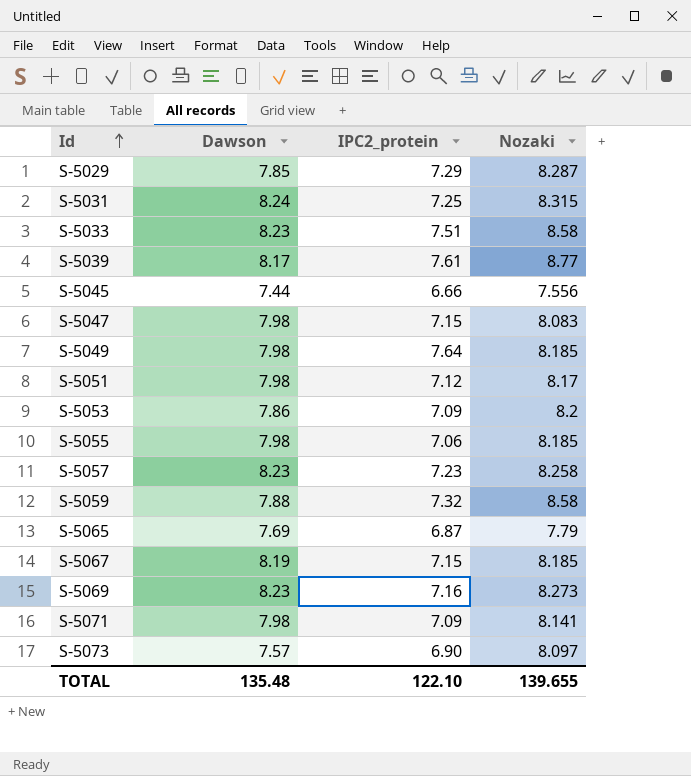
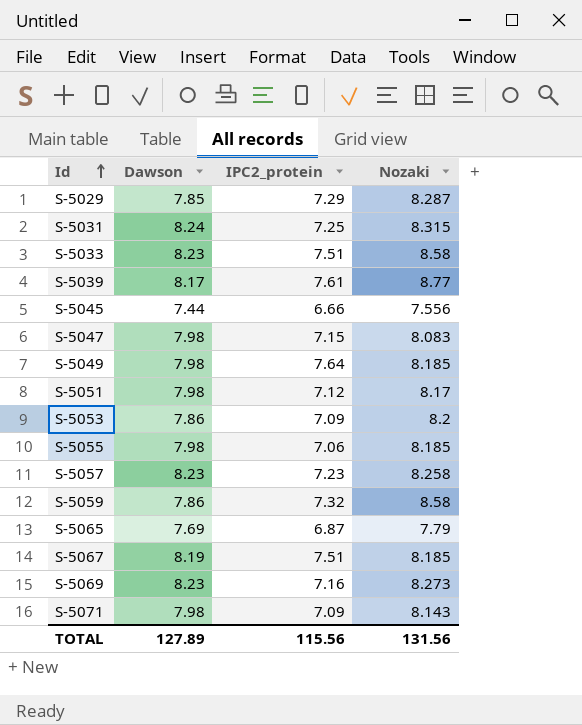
row S-5073: 7.57 | 6.90 | 8.097 -> none
S-5059 | Dawson: 7.88 -> 7.86
S-5067 | IPC2_protein: 7.15 -> 7.51
S-5071 | Nozaki: 8.141 -> 8.143
TOTAL | Dawson: 135.48 -> 127.89
TOTAL | IPC2_protein: 122.10 -> 115.56
TOTAL | Nozaki: 139.655 -> 131.56

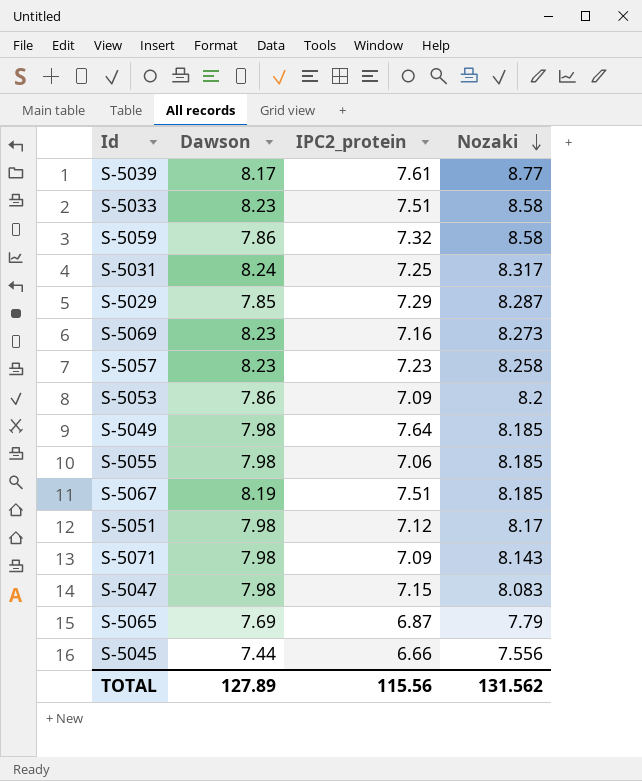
row order: Id ascending -> Nozaki descending
S-5031 | Nozaki: 8.315 -> 8.317
TOTAL | Nozaki: 131.56 -> 131.562

